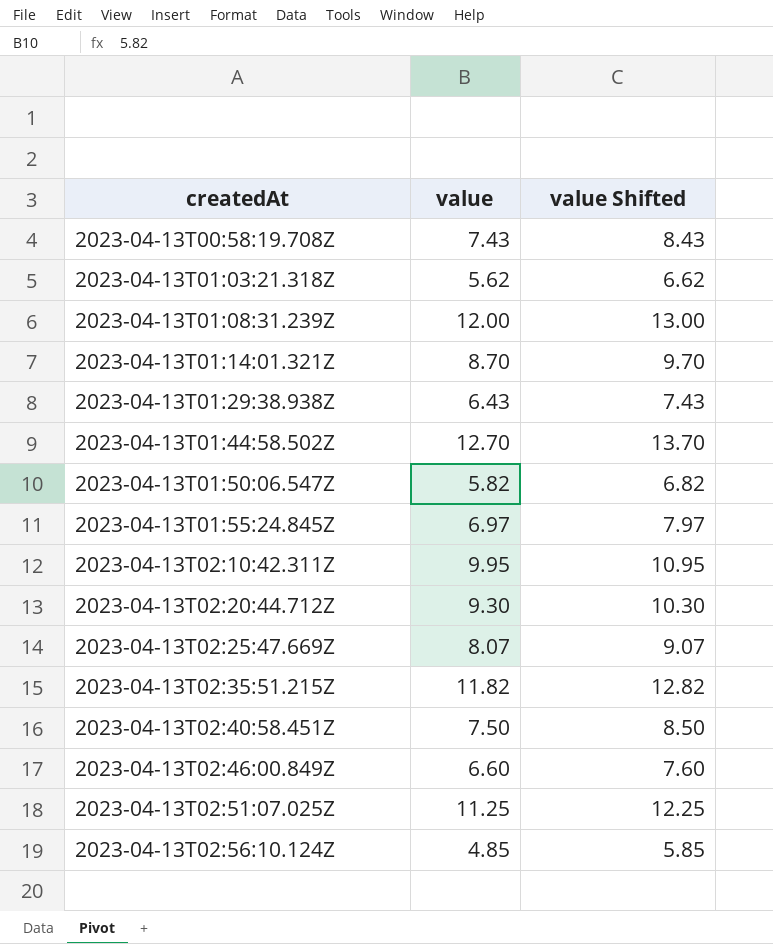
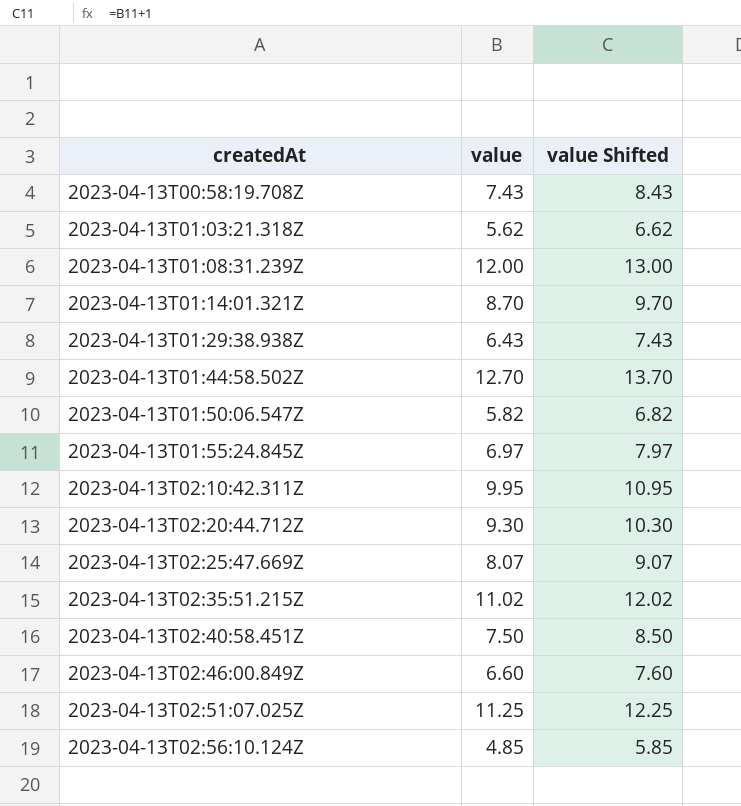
2023-04-13T02:35:51.215Z | value: 11.82 -> 11.02
2023-04-13T02:35:51.215Z | value Shifted: 12.82 -> 12.02

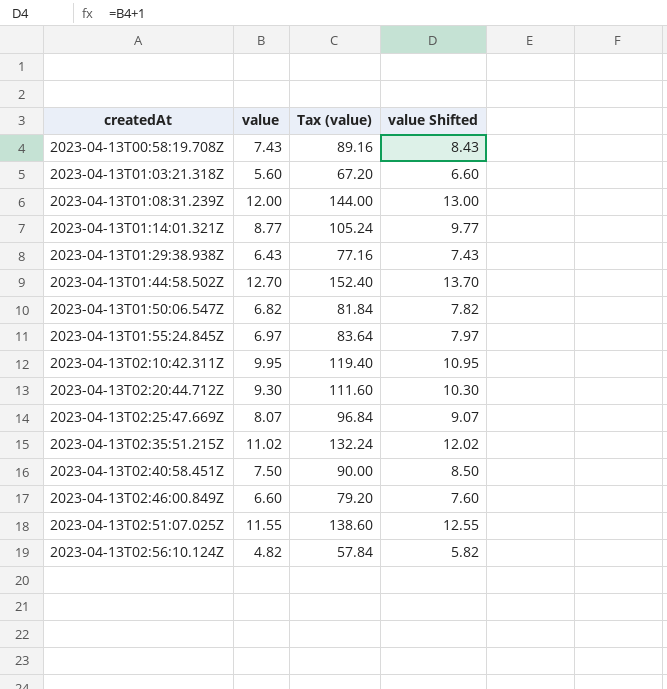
column Tax (value) | formula: none -> [value] * 12
2023-04-13T01:03:21.318Z | value: 5.62 -> 5.60
2023-04-13T01:03:21.318Z | value Shifted: 6.62 -> 6.60
2023-04-13T01:14:01.321Z | value: 8.70 -> 8.77
2023-04-13T01:14:01.321Z | value Shifted: 9.70 -> 9.77
2023-04-13T01:50:06.547Z | value: 5.82 -> 6.82
2023-04-13T01:50:06.547Z | value Shifted: 6.82 -> 7.82
2023-04-13T02:51:07.025Z | value: 11.25 -> 11.55
2023-04-13T02:51:07.025Z | value Shifted: 12.25 -> 12.55
2023-04-13T02:56:10.124Z | value: 4.85 -> 4.82
2023-04-13T02:56:10.124Z | value Shifted: 5.85 -> 5.82

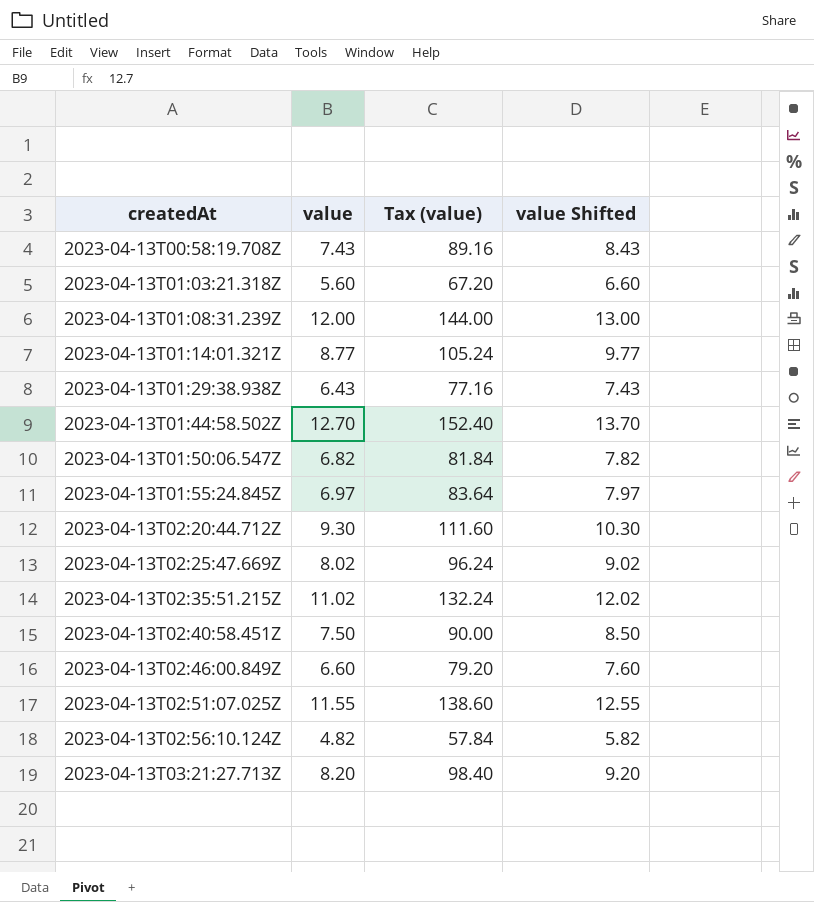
row 2023-04-13T02:10:42.311Z: 9.95 | 119.40 | 10.95 -> none
2023-04-13T02:25:47.669Z | value: 8.07 -> 8.02
2023-04-13T02:25:47.669Z | Tax (value): 96.84 -> 96.24
2023-04-13T02:25:47.669Z | value Shifted: 9.07 -> 9.02
row 2023-04-13T03:21:27.713Z: none -> 8.20 | 98.40 | 9.20

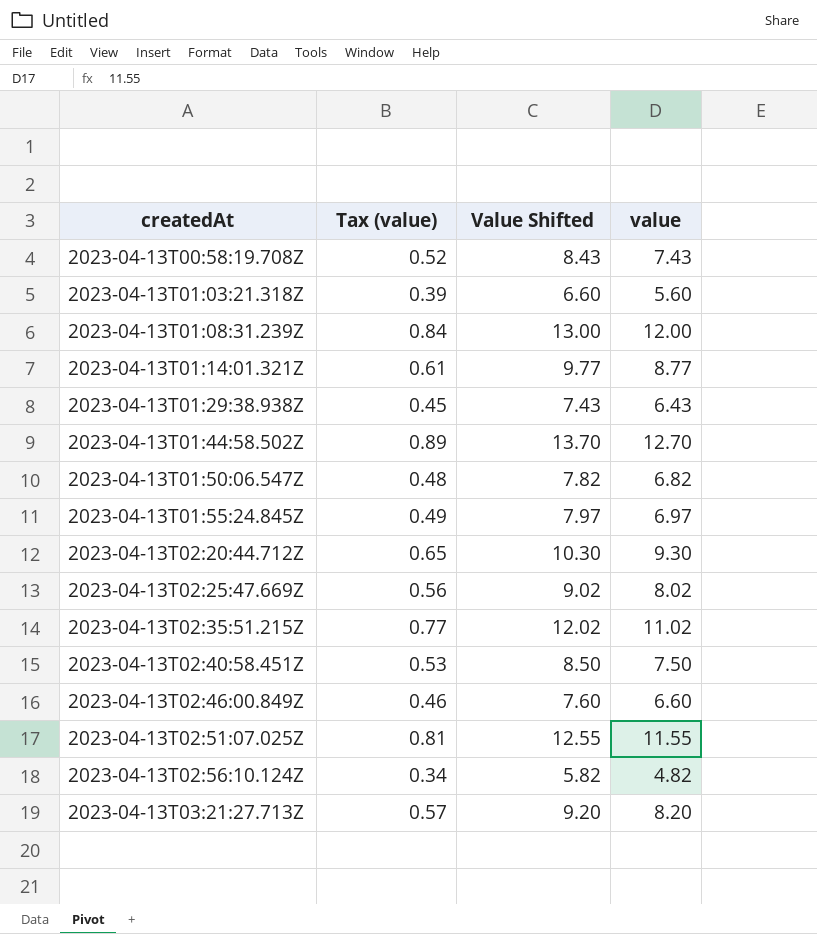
column Tax (value) | formula: [value] * 12 -> [value] * 0.07
column name: value Shifted -> Value Shifted
column value | position: 2 -> 4

